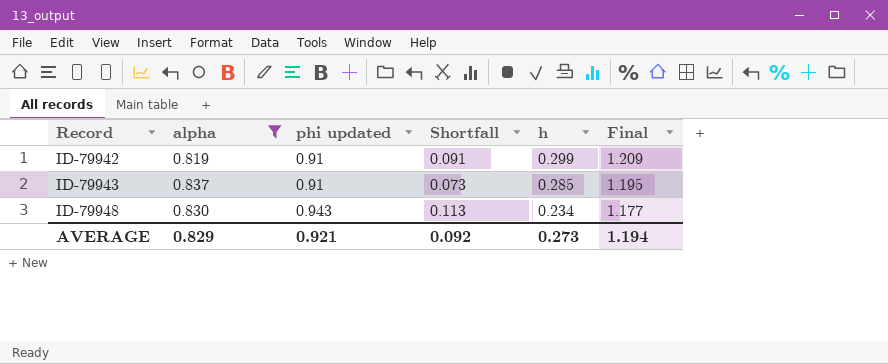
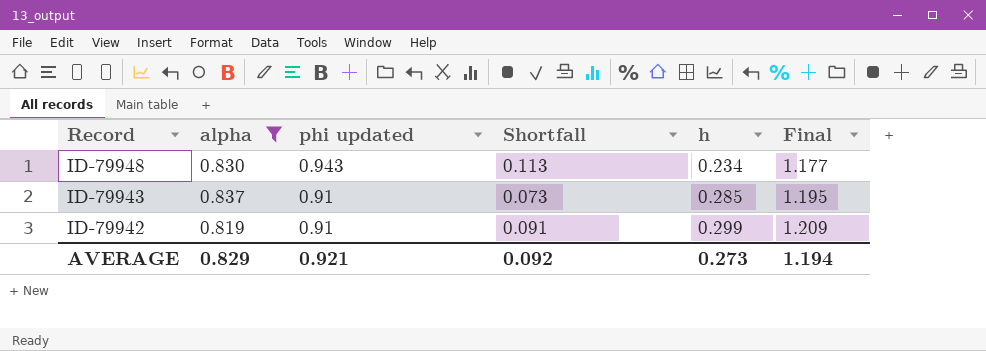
row order: Record ascending -> Record descending

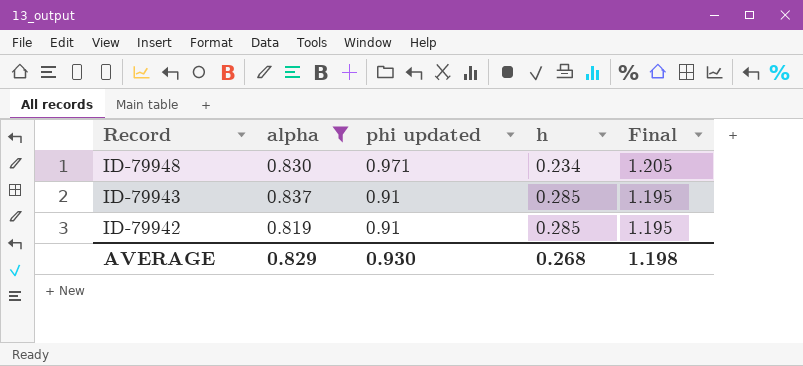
column Shortfall | formula: [phi updated] - [alpha] -> none
ID-79948 | phi updated: 0.943 -> 0.971
ID-79948 | Final: 1.177 -> 1.205
ID-79942 | h: 0.299 -> 0.285
ID-79942 | Final: 1.209 -> 1.195
AVERAGE | phi updated: 0.921 -> 0.930
AVERAGE | h: 0.273 -> 0.268
AVERAGE | Final: 1.194 -> 1.198

